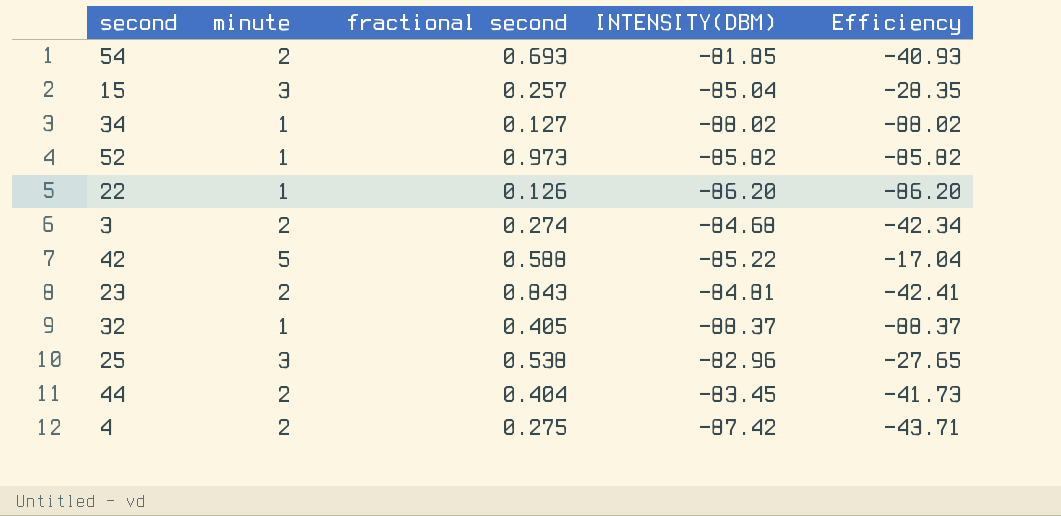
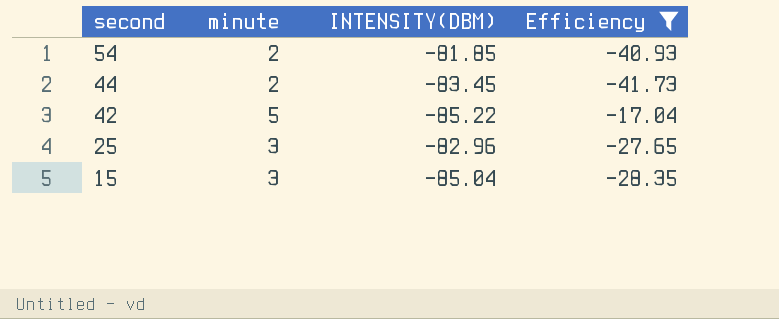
filter: none -> Efficiency >= -41.73
row order: none -> second descending
column fractional second | position: 3 -> none

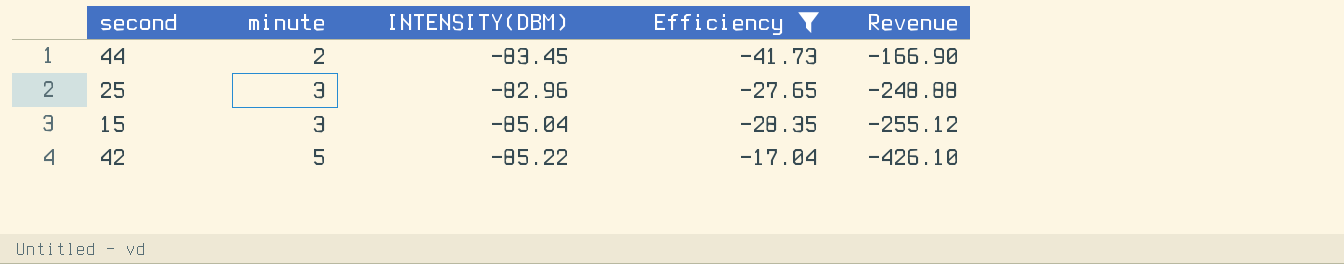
row order: second descending -> minute ascending
column Revenue | formula: none -> [minute] * [INTENSITY(DBM)]
row 54: 2 | -81.85 | -40.93 -> none

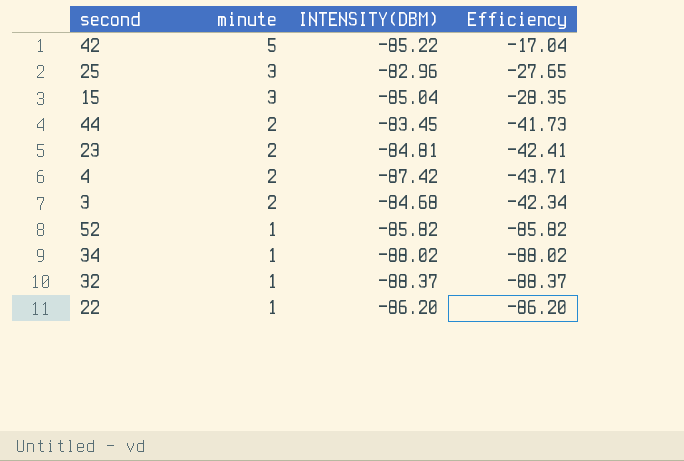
filter: Efficiency >= -41.73 -> none
row order: minute ascending -> minute descending
column Revenue | formula: [minute] * [INTENSITY(DBM)] -> none

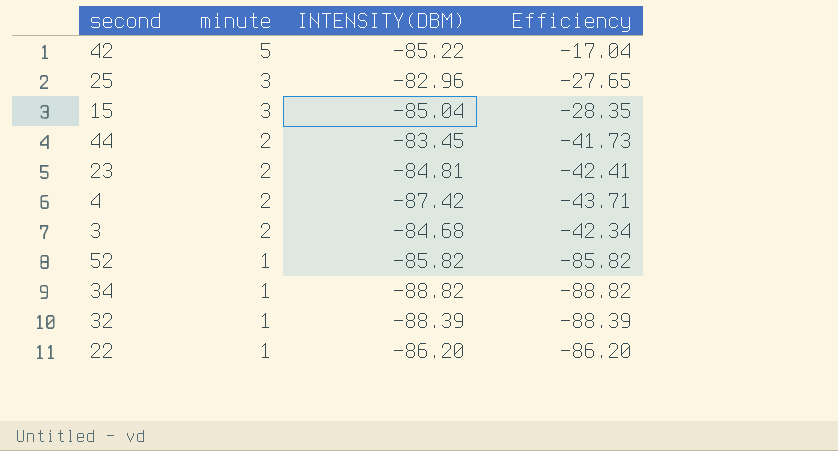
34 | INTENSITY(DBM): -88.02 -> -88.82
34 | Efficiency: -88.02 -> -88.82
32 | INTENSITY(DBM): -88.37 -> -88.39
32 | Efficiency: -88.37 -> -88.39

